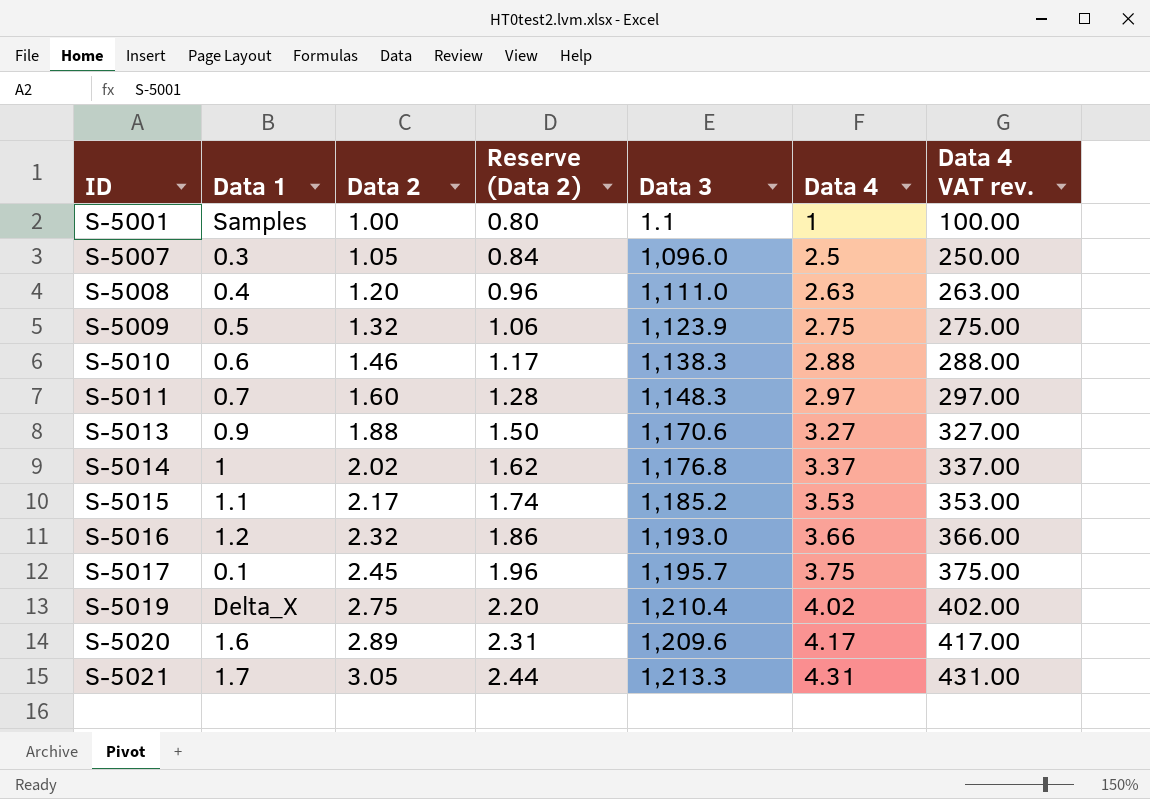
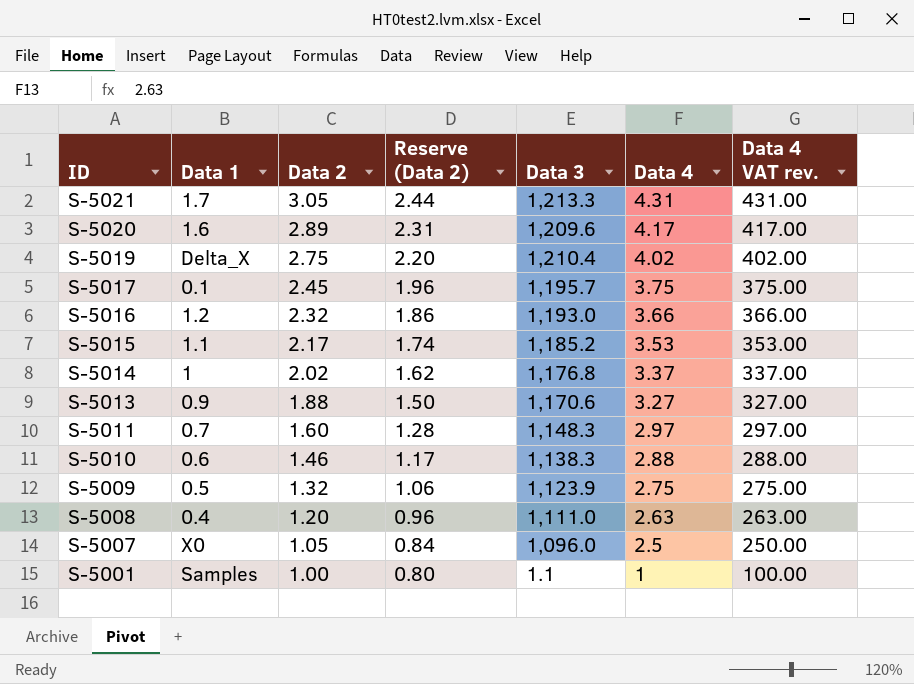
row order: ID ascending -> ID descending
S-5007 | Data 1: 0.3 -> X0

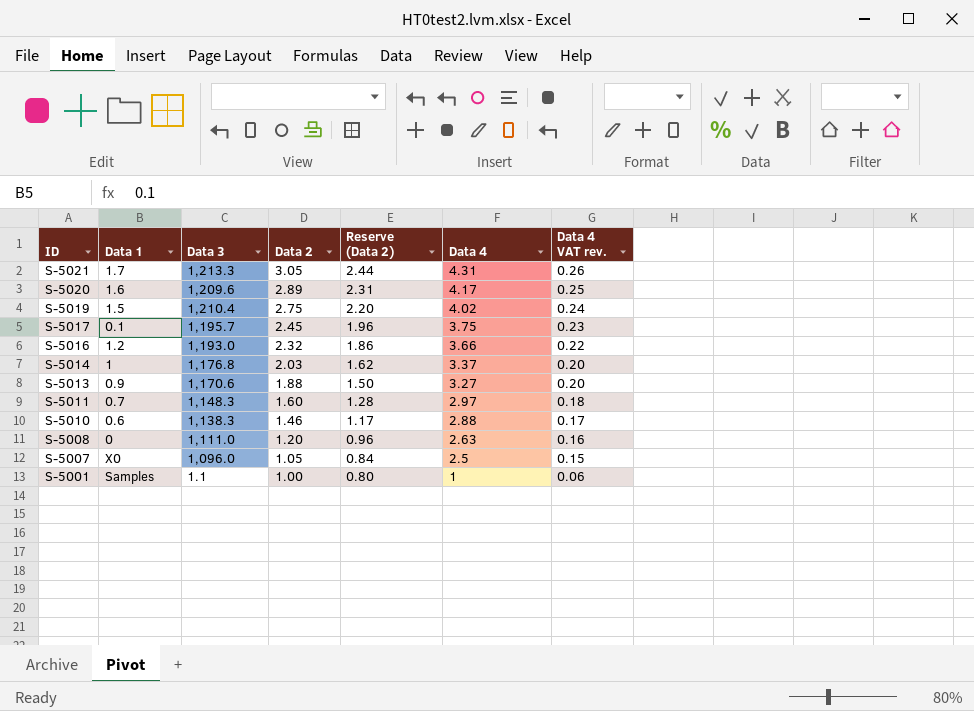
column Data 3 | position: 5 -> 3
column Data 4 VAT rev. | formula: [Data 4] * 100 -> [Data 4] * 0.06
row S-5015: 1.1 | 2.17 | 1.74 | 1,185.2 | 3.53 | 353.00 -> none
row S-5009: 0.5 | 1.32 | 1.06 | 1,123.9 | 2.75 | 275.00 -> none
S-5019 | Data 1: Delta_X -> 1.5
S-5014 | Data 2: 2.02 -> 2.03
S-5008 | Data 1: 0.4 -> 0

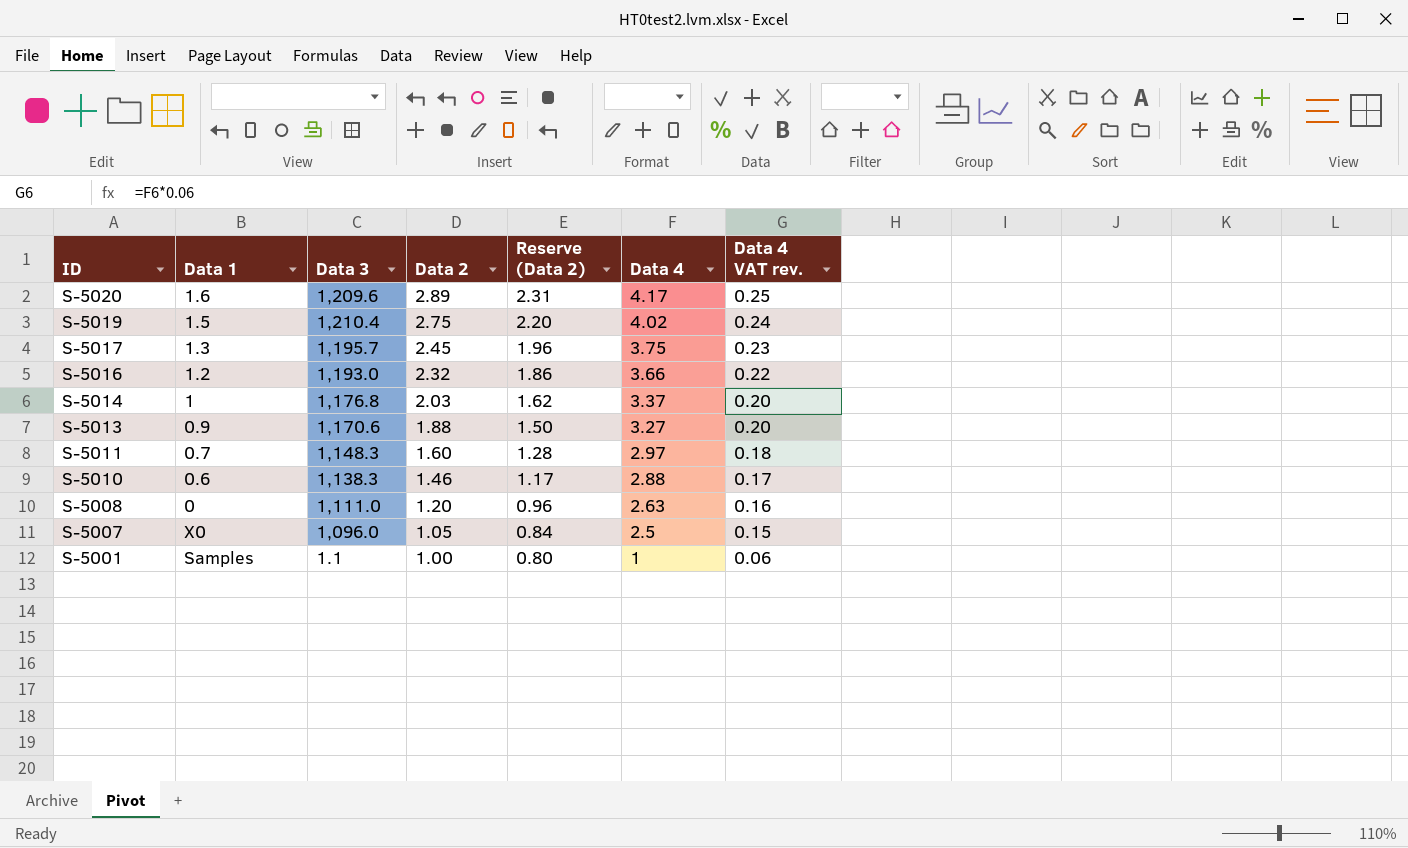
row S-5021: 1.7 | 1,213.3 | 3.05 | 2.44 | 4.31 | 0.26 -> none
S-5017 | Data 1: 0.1 -> 1.3

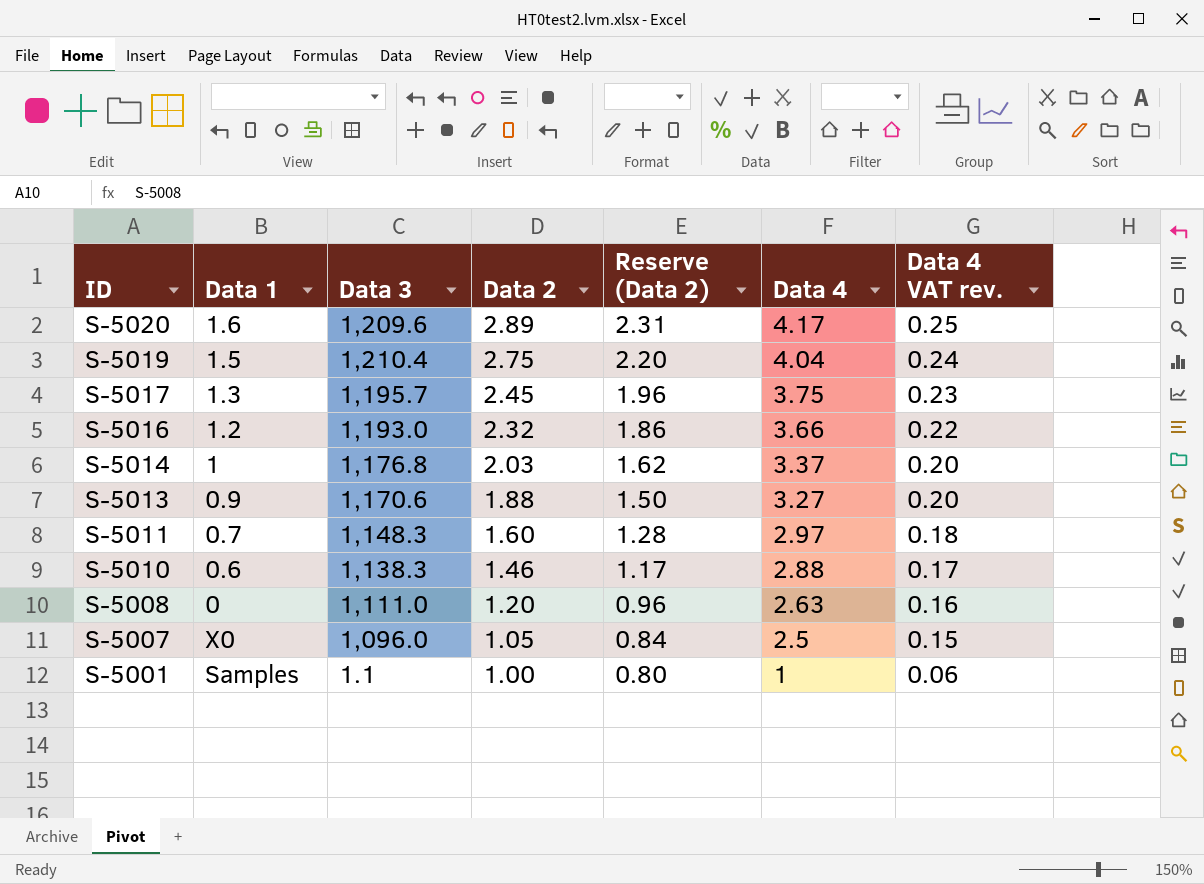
S-5019 | Data 4: 4.02 -> 4.04

